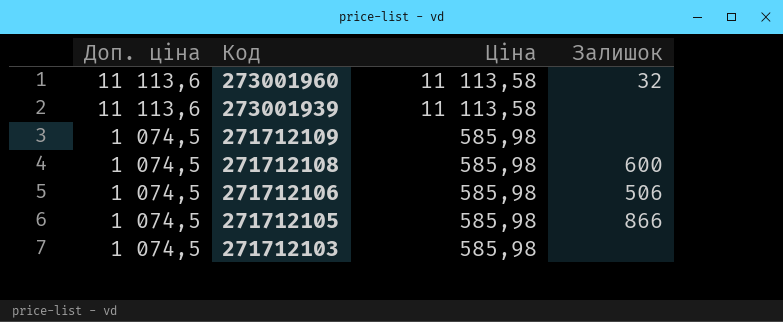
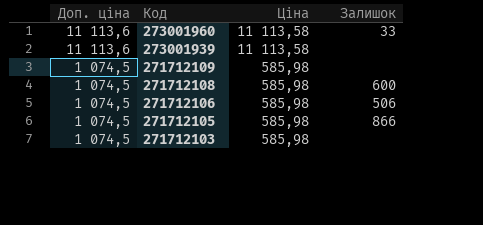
273001960 | Залишок: 32 -> 33

